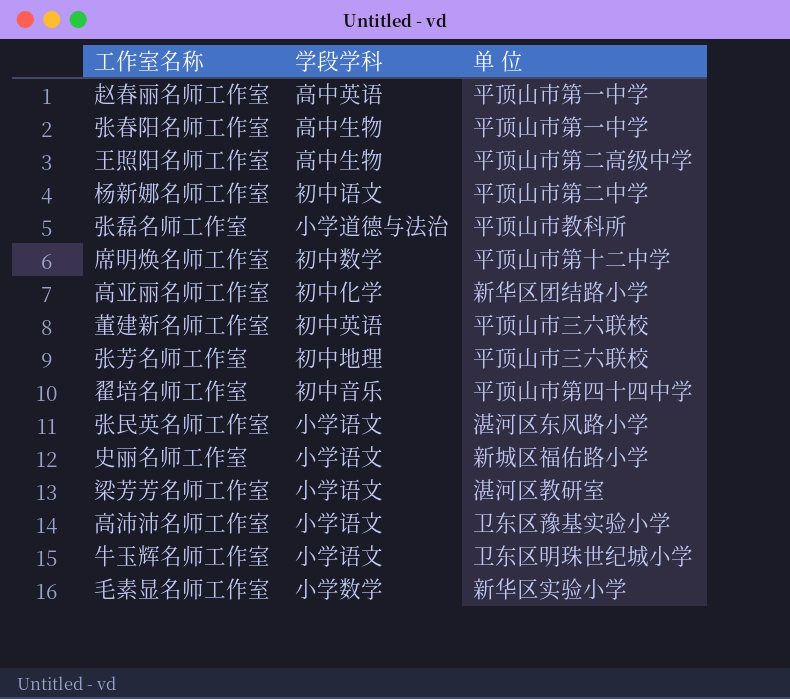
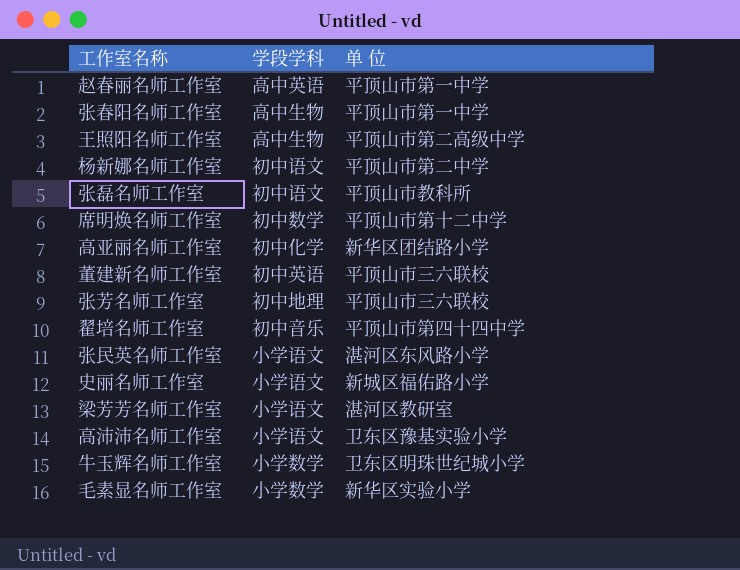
张磊名师工作室 | 学段学科: 小学道德与法治 -> 初中语文
牛玉辉名师工作室 | 学段学科: 小学语文 -> 小学数学

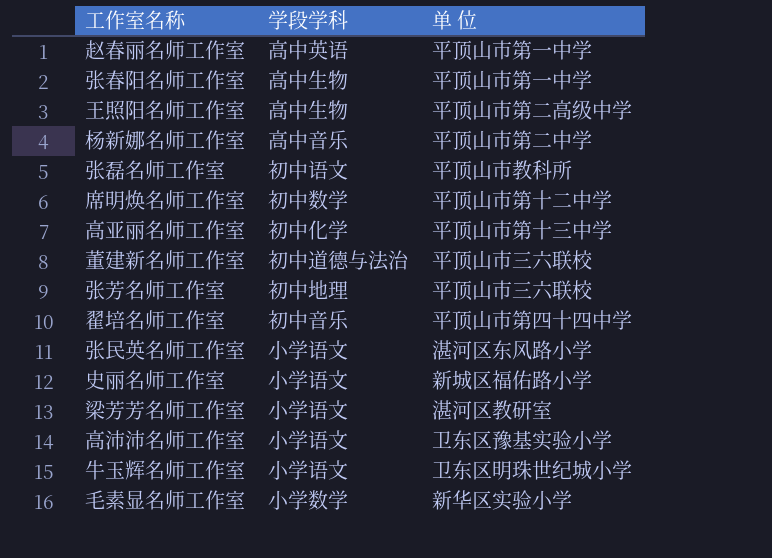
杨新娜名师工作室 | 学段学科: 初中语文 -> 高中音乐
高亚丽名师工作室 | 单 位: 新华区团结路小学 -> 平顶山市第十三中学
董建新名师工作室 | 学段学科: 初中英语 -> 初中道德与法治
牛玉辉名师工作室 | 学段学科: 小学数学 -> 小学语文

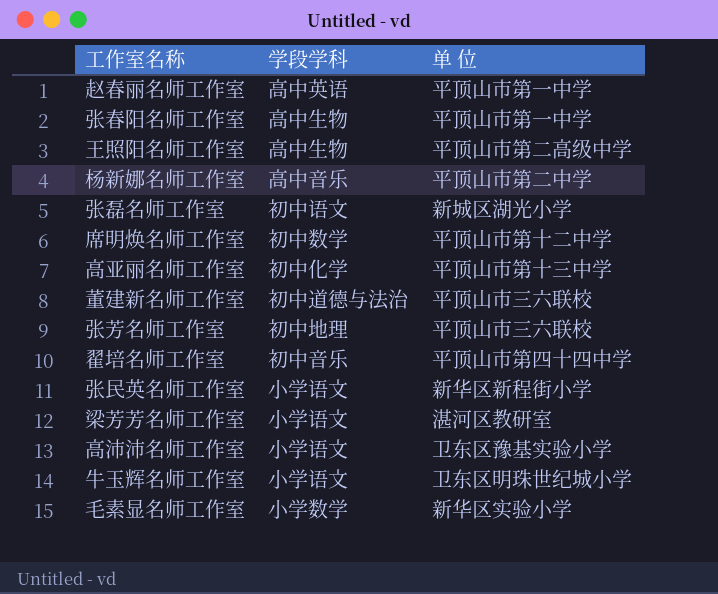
row 史丽名师工作室: 小学语文 | 新城区福佑路小学 -> none
张磊名师工作室 | 单 位: 平顶山市教科所 -> 新城区湖光小学
张民英名师工作室 | 单 位: 湛河区东风路小学 -> 新华区新程街小学

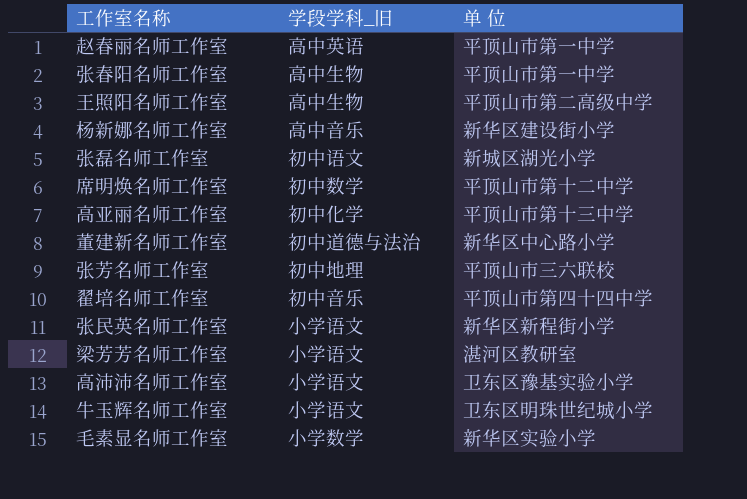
column name: 学段学科 -> 学段学科_旧
杨新娜名师工作室 | 单 位: 平顶山市第二中学 -> 新华区建设街小学
董建新名师工作室 | 单 位: 平顶山市三六联校 -> 新华区中心路小学

